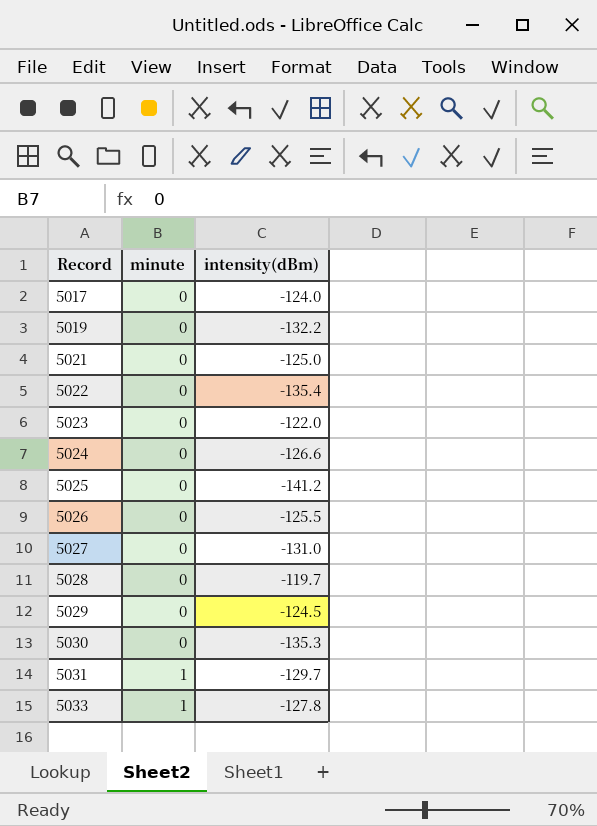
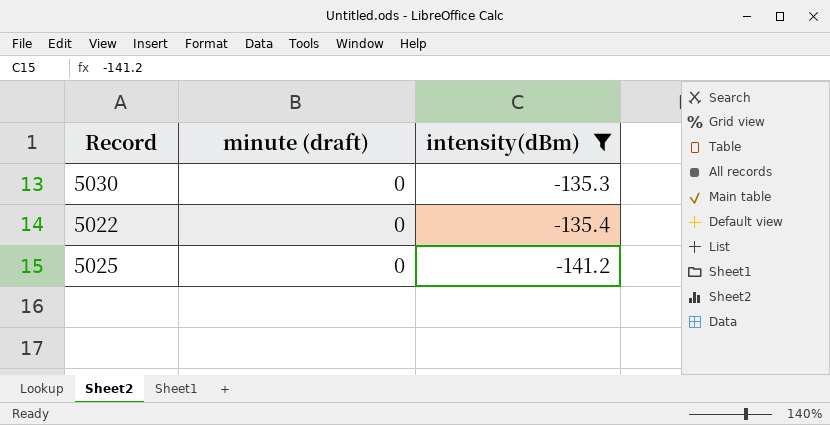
filter: none -> intensity(dBm) <= -135.3
row order: Record ascending -> intensity(dBm) descending
column name: minute -> minute (draft)

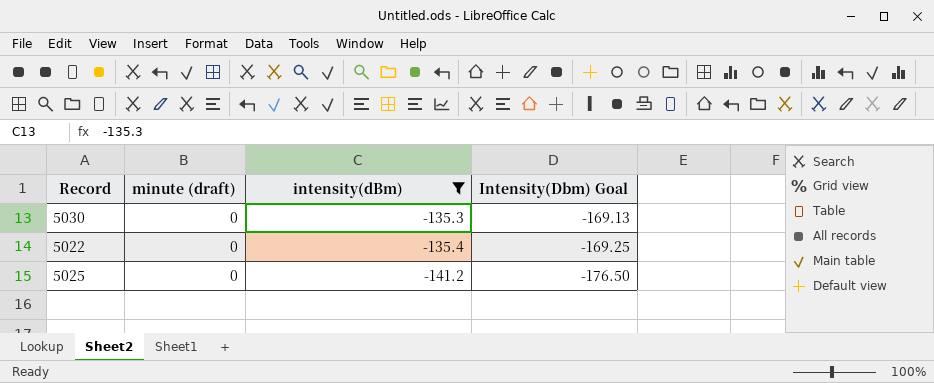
column Intensity(Dbm) Goal | formula: none -> [intensity(dBm)] * 1.25

